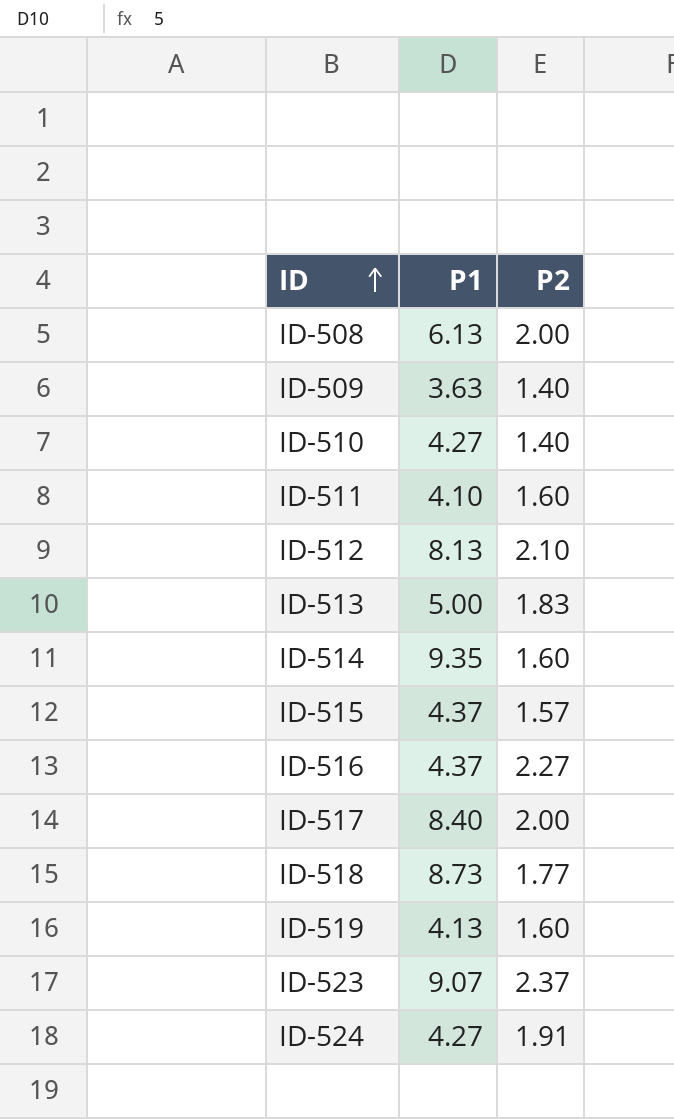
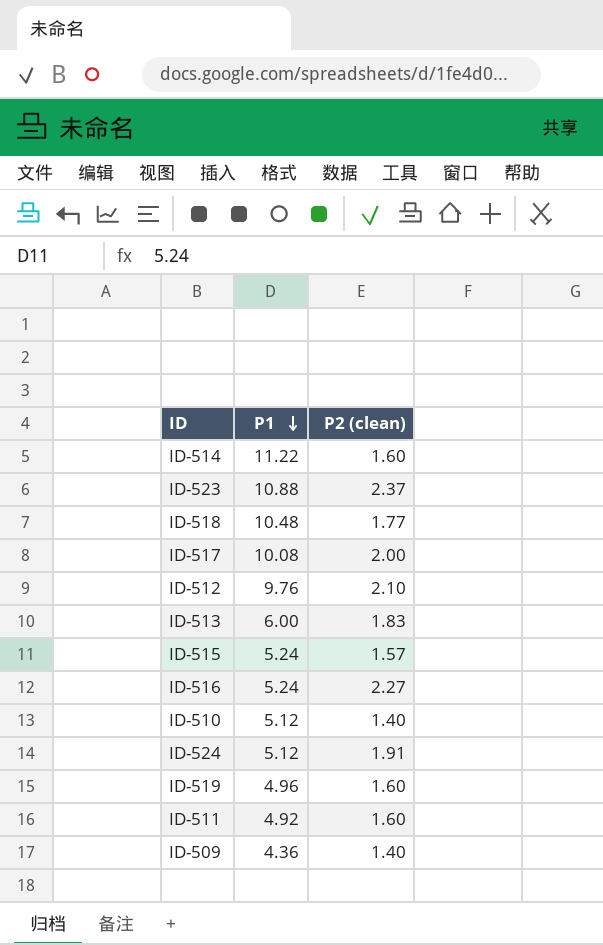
row order: ID ascending -> P1 descending
column name: P2 -> P2 (clean)
row ID-508: 6.13 | 2.00 -> none
ID-514 | P1: 9.35 -> 11.22
ID-523 | P1: 9.07 -> 10.88
ID-518 | P1: 8.73 -> 10.48
ID-517 | P1: 8.40 -> 10.08
ID-512 | P1: 8.13 -> 9.76
ID-513 | P1: 5.00 -> 6.00
ID-515 | P1: 4.37 -> 5.24
ID-516 | P1: 4.37 -> 5.24
ID-510 | P1: 4.27 -> 5.12
ID-524 | P1: 4.27 -> 5.12
ID-519 | P1: 4.13 -> 4.96
ID-511 | P1: 4.10 -> 4.92
ID-509 | P1: 3.63 -> 4.36

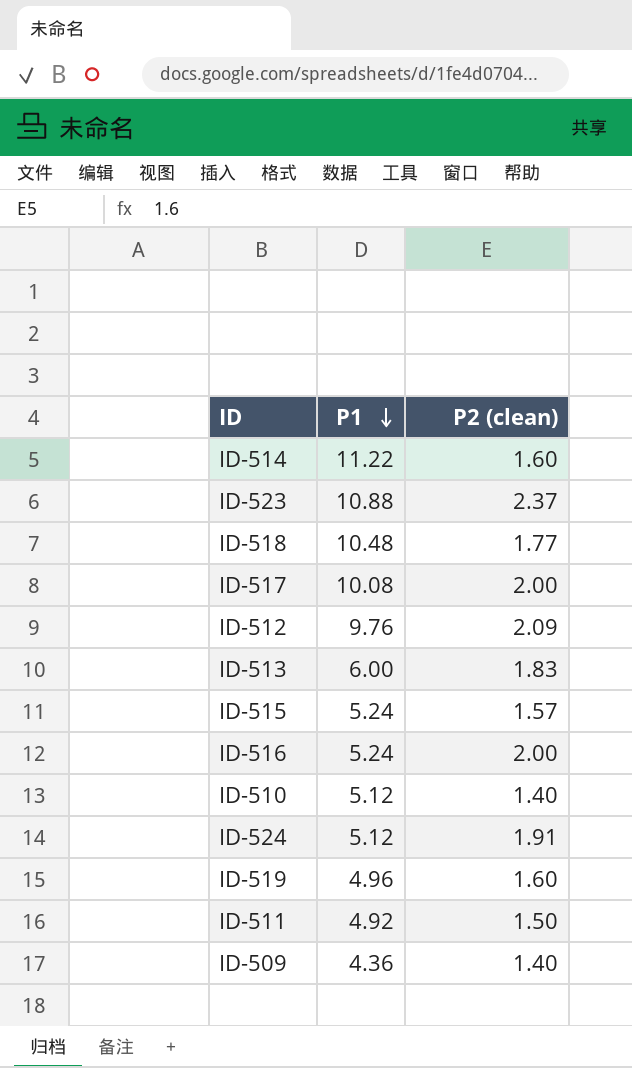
ID-512 | P2 (clean): 2.10 -> 2.09
ID-516 | P2 (clean): 2.27 -> 2.00
ID-511 | P2 (clean): 1.60 -> 1.50

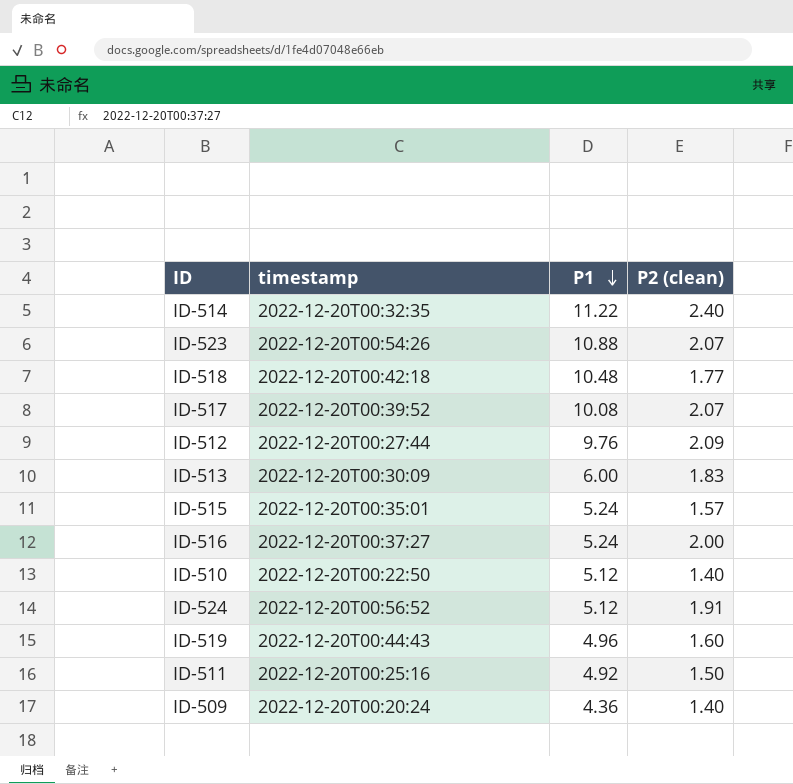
column timestamp | position: none -> 2
ID-514 | P2 (clean): 1.60 -> 2.40
ID-523 | P2 (clean): 2.37 -> 2.07
ID-517 | P2 (clean): 2.00 -> 2.07

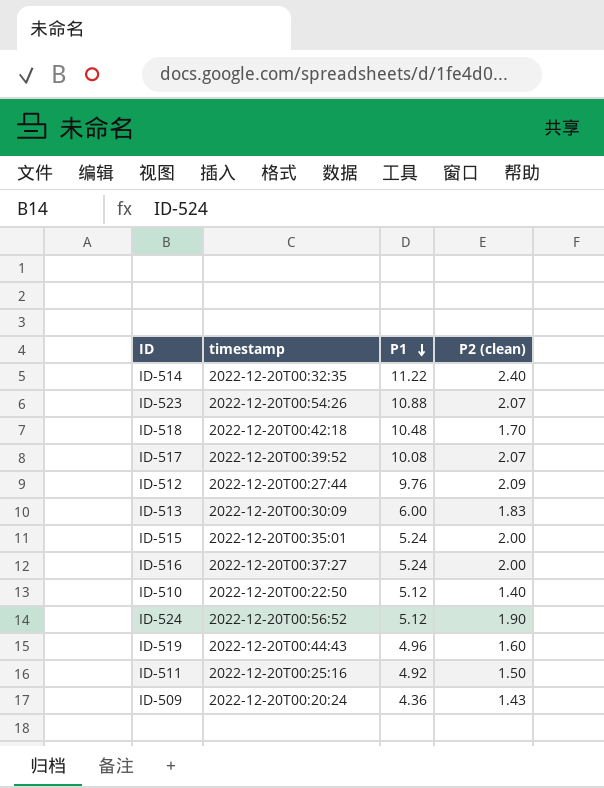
ID-518 | P2 (clean): 1.77 -> 1.70
ID-515 | P2 (clean): 1.57 -> 2.00
ID-524 | P2 (clean): 1.91 -> 1.90
ID-509 | P2 (clean): 1.40 -> 1.43

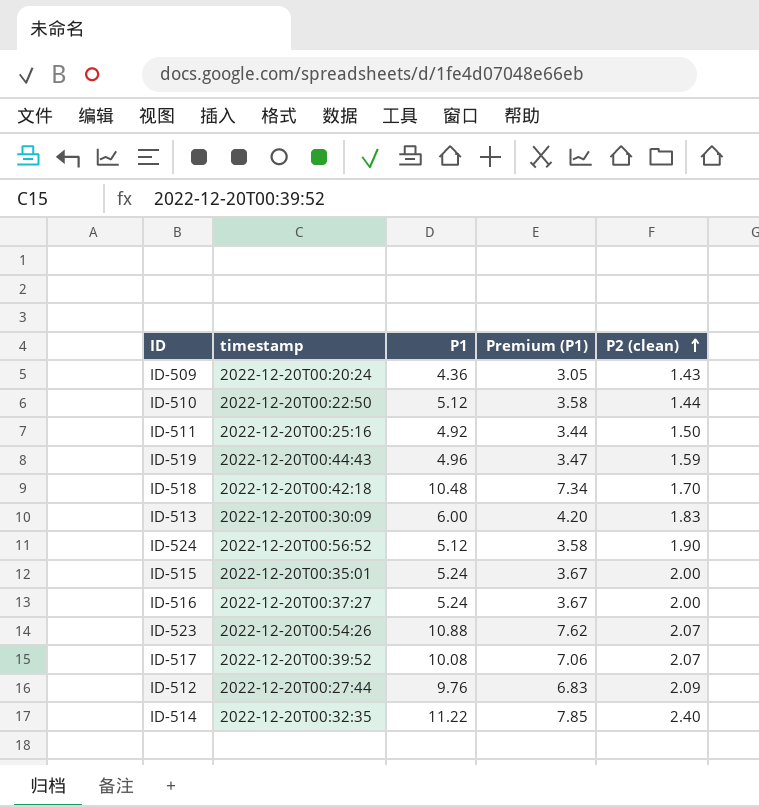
row order: P1 descending -> P2 (clean) ascending
column Premium (P1) | formula: none -> [P1] * 0.7
ID-510 | P2 (clean): 1.40 -> 1.44
ID-519 | P2 (clean): 1.60 -> 1.59

